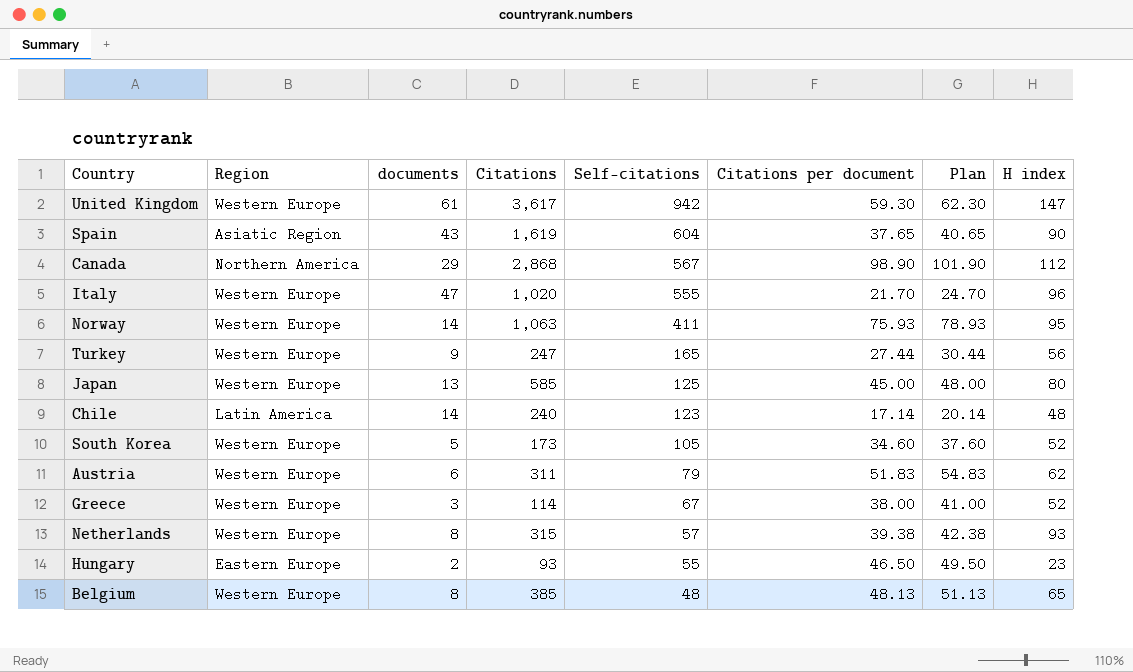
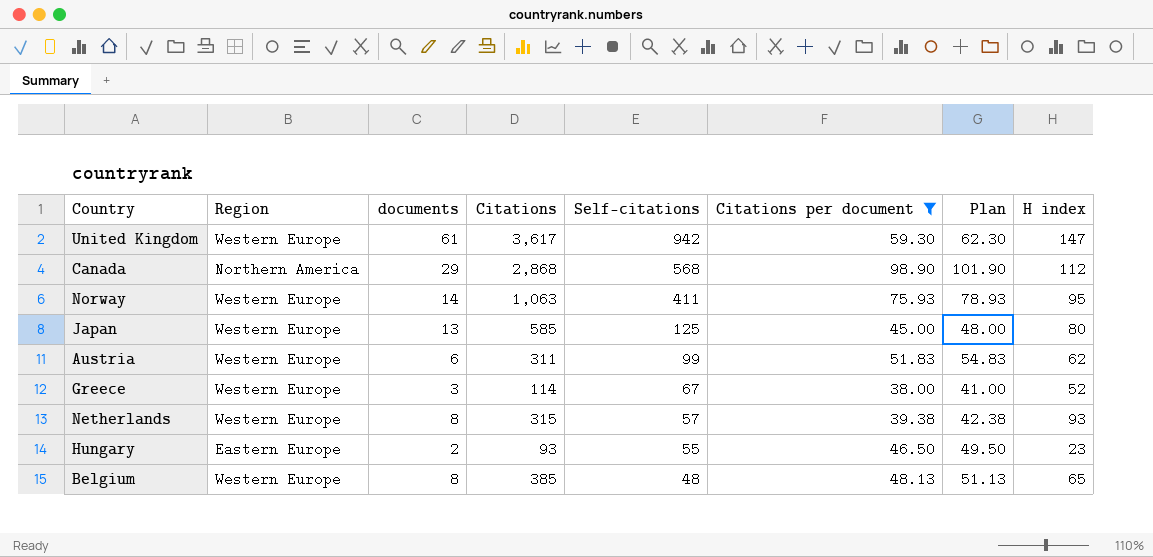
filter: none -> Citations per document >= 38.00
Canada | Self-citations: 567 -> 568
Austria | Self-citations: 79 -> 99

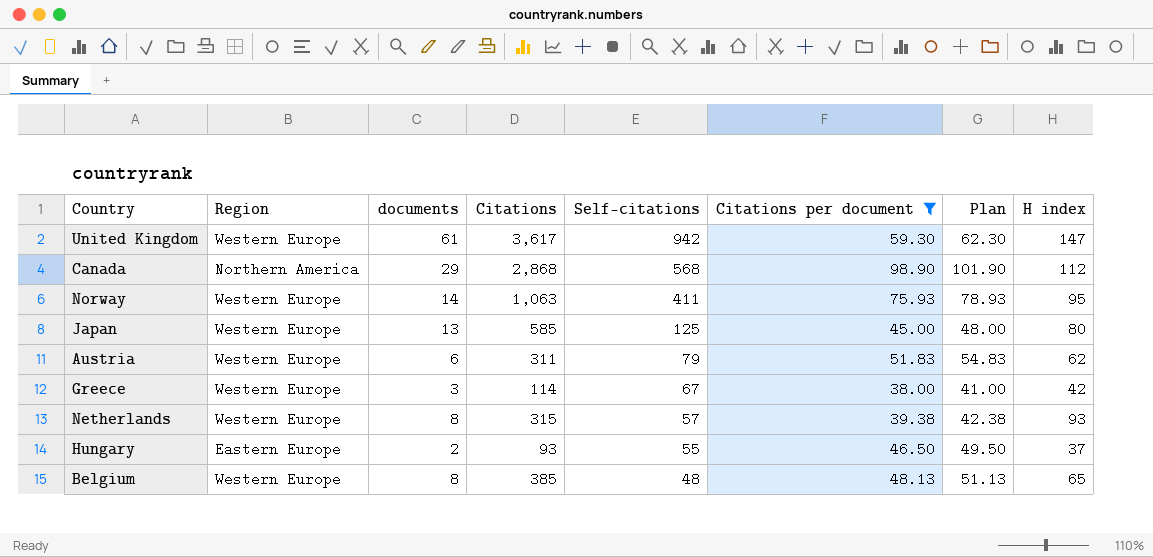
Austria | Self-citations: 99 -> 79
Greece | H index: 52 -> 42
Hungary | H index: 23 -> 37

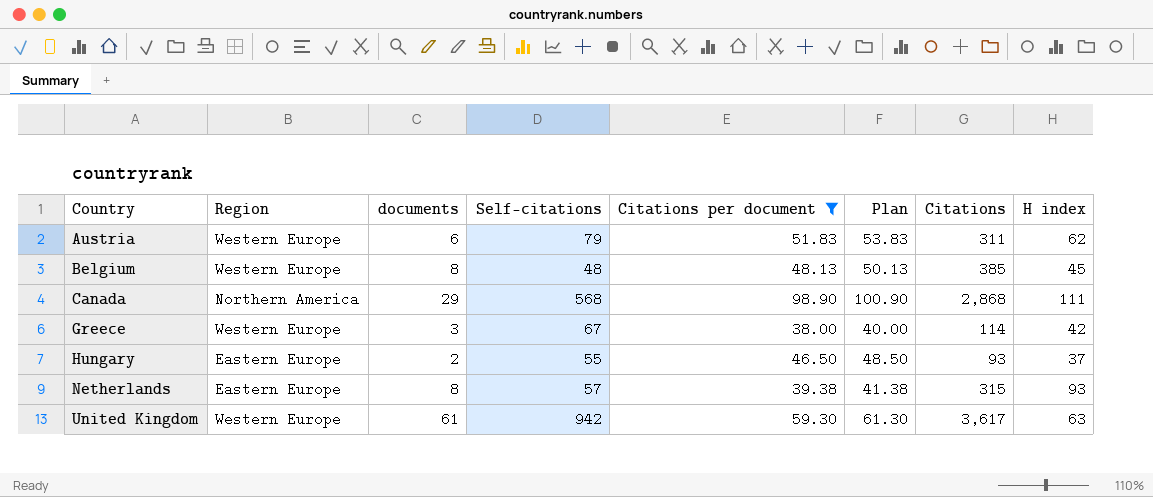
row order: Self-citations descending -> Country ascending
column Plan | formula: [Citations per document] + 3 -> [Citations per document] + 2
column Citations | position: 4 -> 7
row Norway: Western Europe | 14 | 1,063 | 411 | 75.93 | 78.93 | 95 -> none
row Japan: Western Europe | 13 | 585 | 125 | 45.00 | 48.00 | 80 -> none
Belgium | H index: 65 -> 45
Canada | H index: 112 -> 111
Netherlands | Region: Western Europe -> Eastern Europe
United Kingdom | H index: 147 -> 63

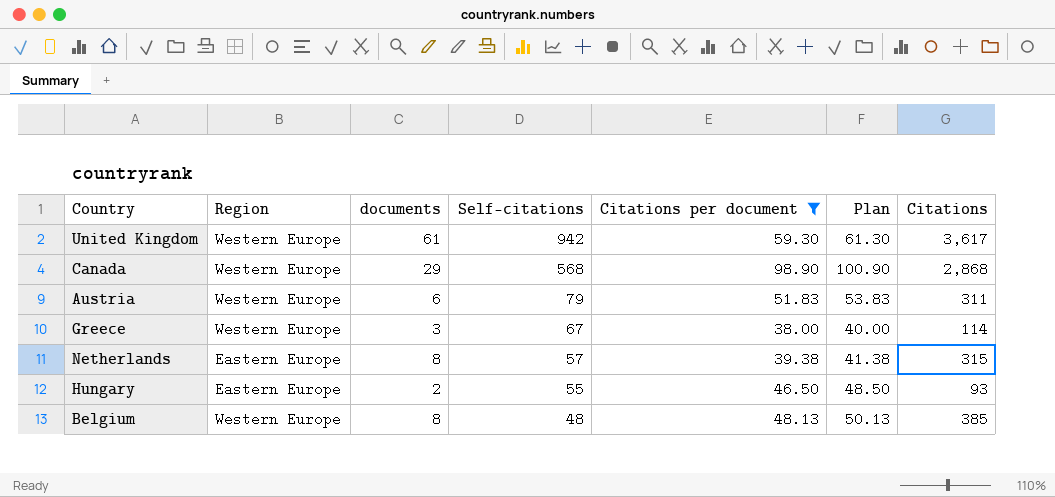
row order: Country ascending -> Self-citations descending
column H index | position: 8 -> none
Canada | Region: Northern America -> Western Europe

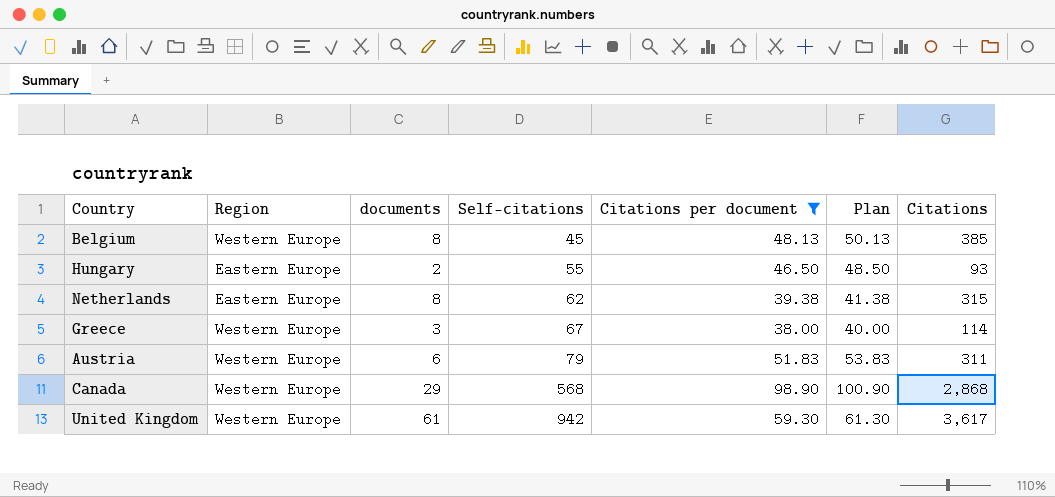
row order: Self-citations descending -> Self-citations ascending
Belgium | Self-citations: 48 -> 45
Netherlands | Self-citations: 57 -> 62

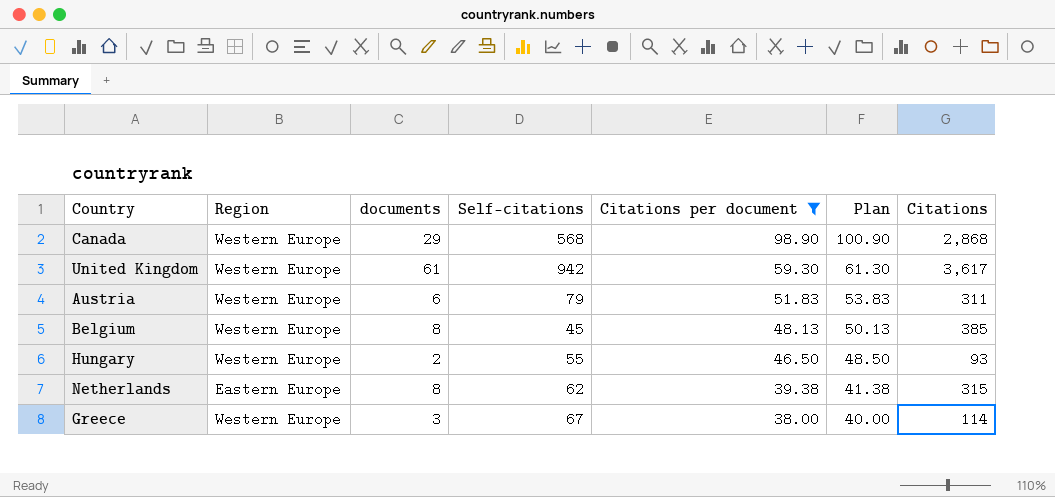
row order: Self-citations ascending -> Citations per document descending
Hungary | Region: Eastern Europe -> Western Europe

